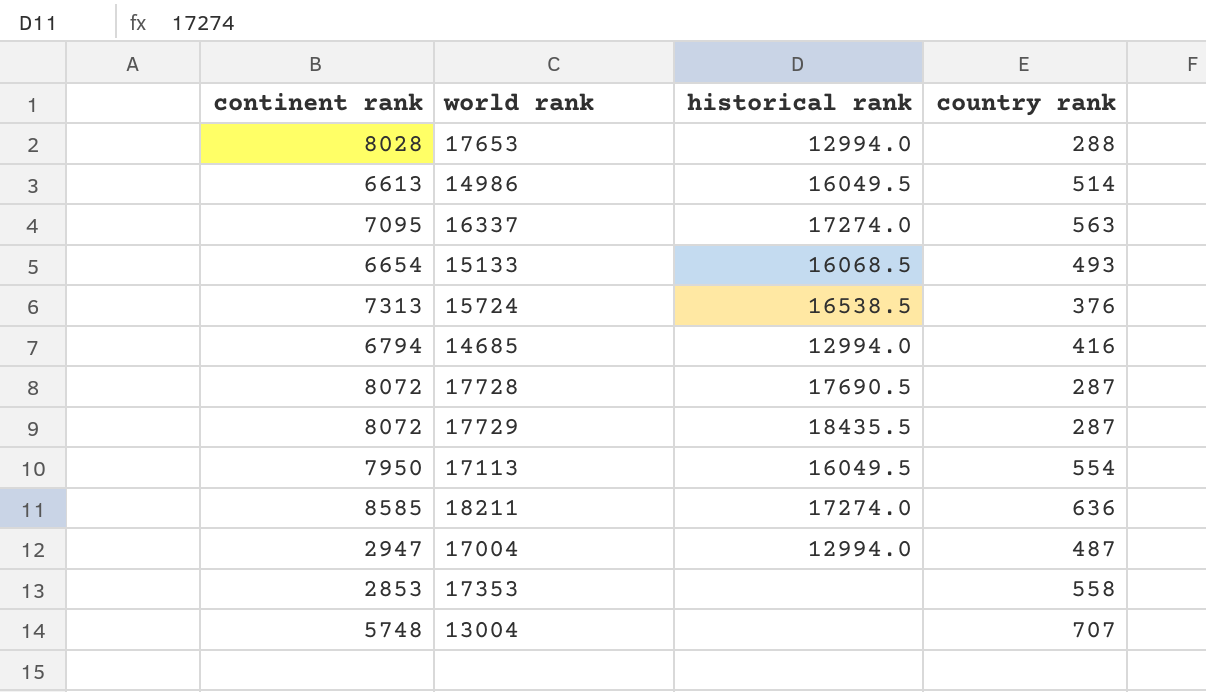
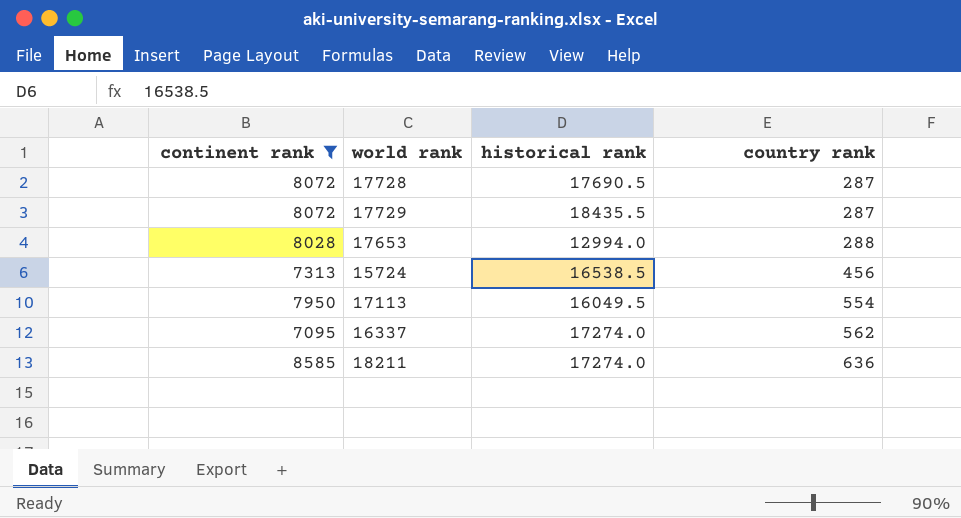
filter: none -> continent rank >= 7095
row order: none -> country rank ascending
15724 | country rank: 376 -> 456
16337 | country rank: 563 -> 562

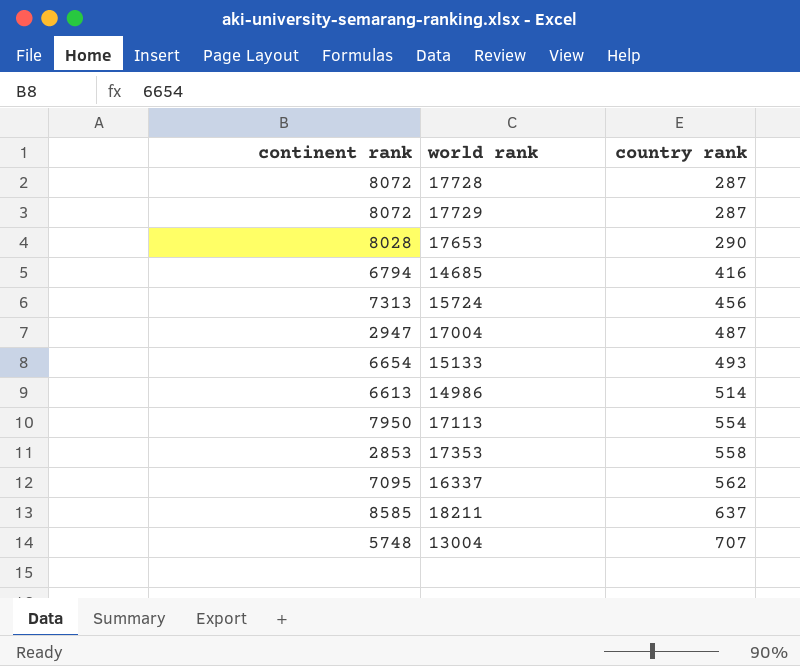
filter: continent rank >= 7095 -> none
column historical rank | position: 3 -> none
17653 | country rank: 288 -> 290
18211 | country rank: 636 -> 637

